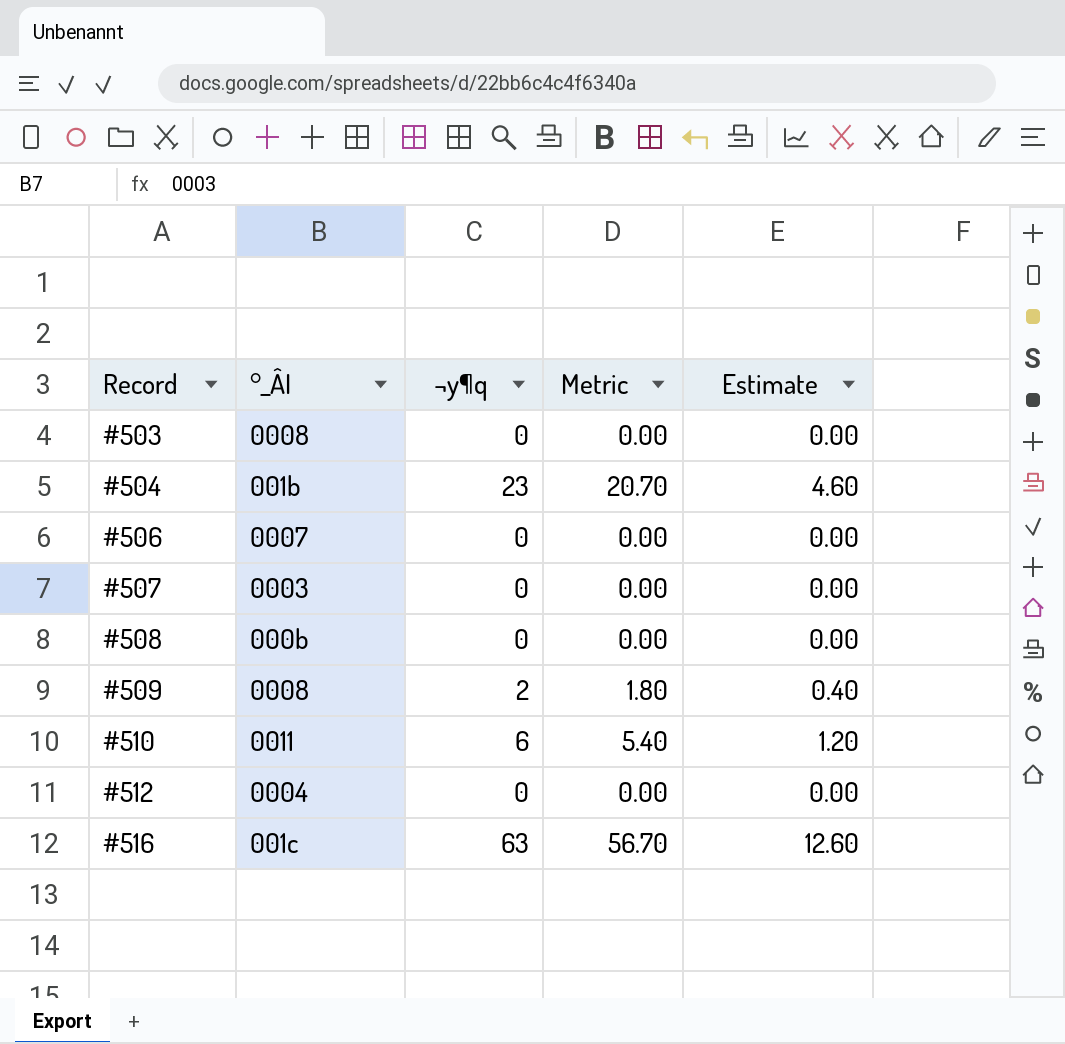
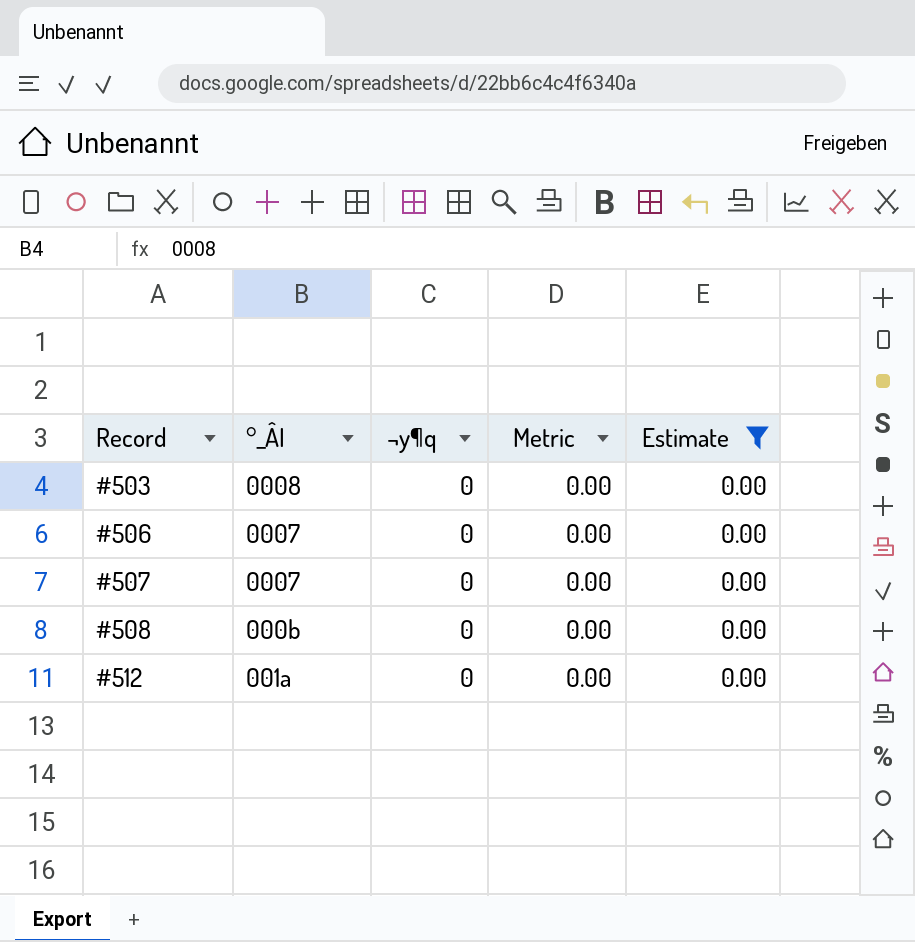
filter: none -> Estimate = 0.00
#507 | °_ÂI: 0003 -> 0007
#512 | °_ÂI: 0004 -> 001a

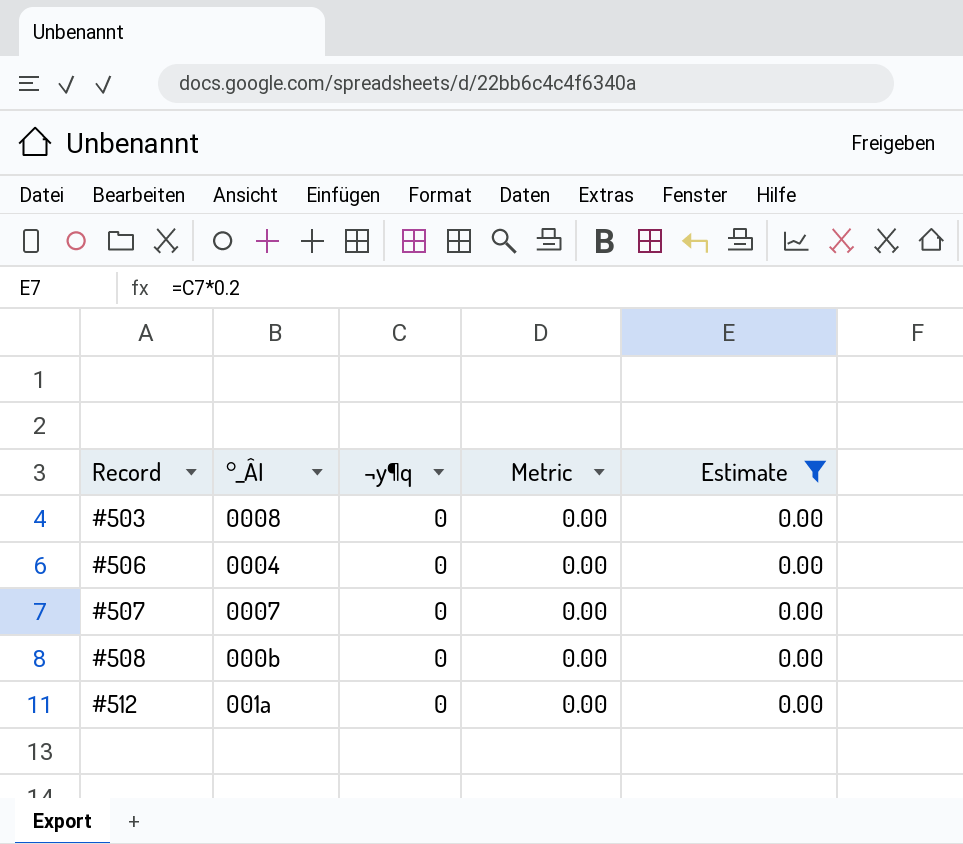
#506 | °_ÂI: 0007 -> 0004

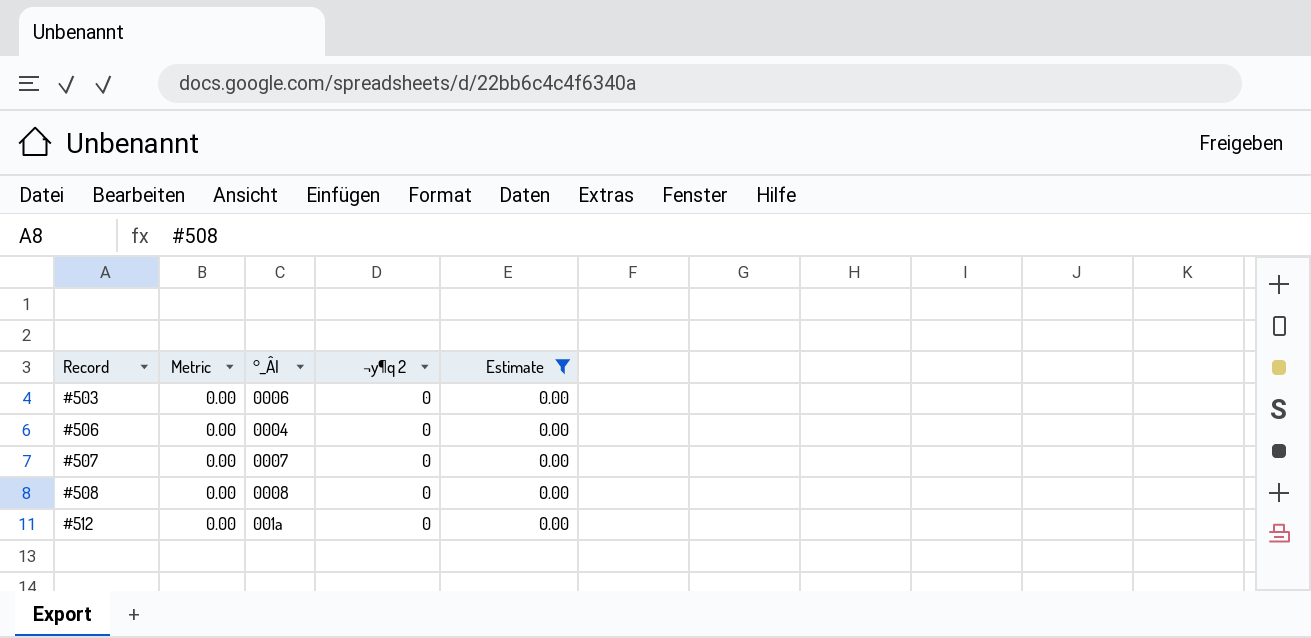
column Metric | position: 4 -> 2
column name: ¬y¶q -> ¬y¶q 2
#503 | °_ÂI: 0008 -> 0006
#508 | °_ÂI: 000b -> 0008

